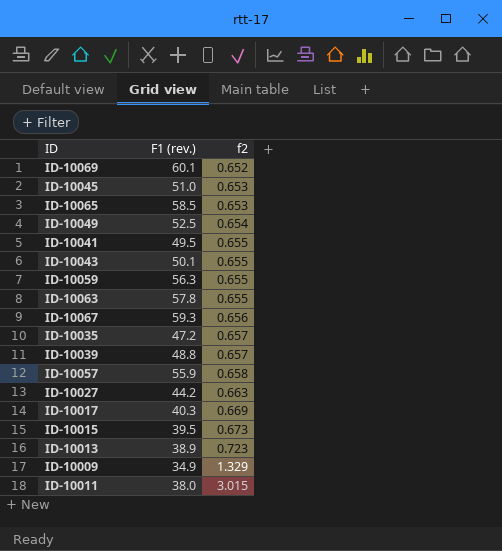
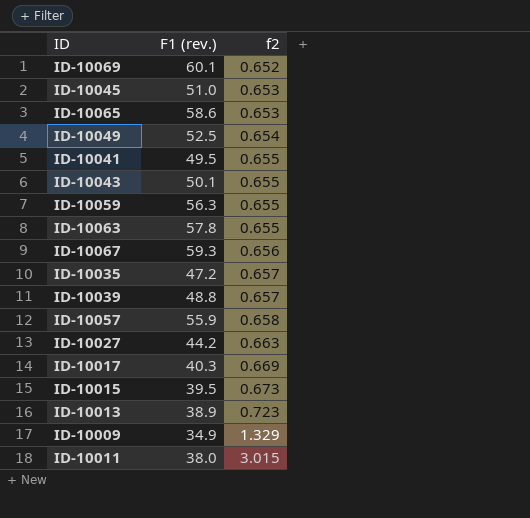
ID-10065 | F1 (rev.): 58.5 -> 58.6

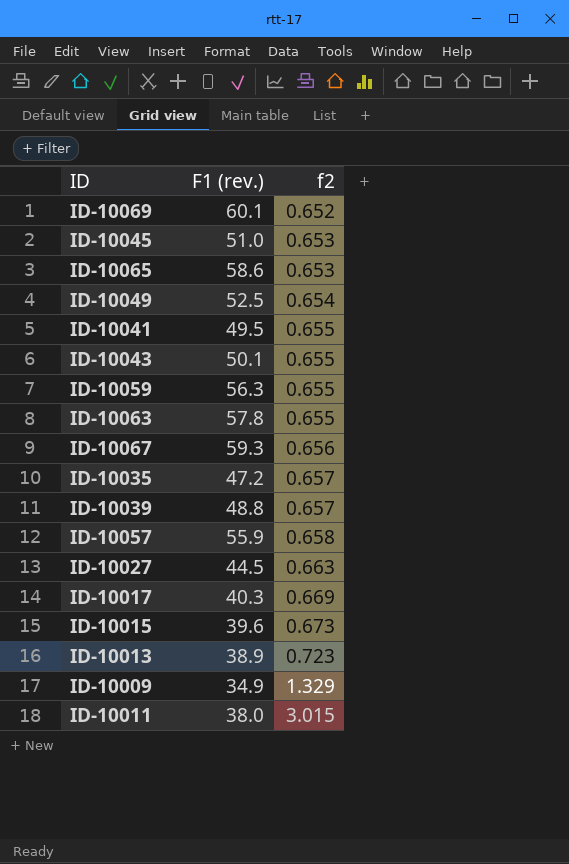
ID-10027 | F1 (rev.): 44.2 -> 44.5
ID-10015 | F1 (rev.): 39.5 -> 39.6

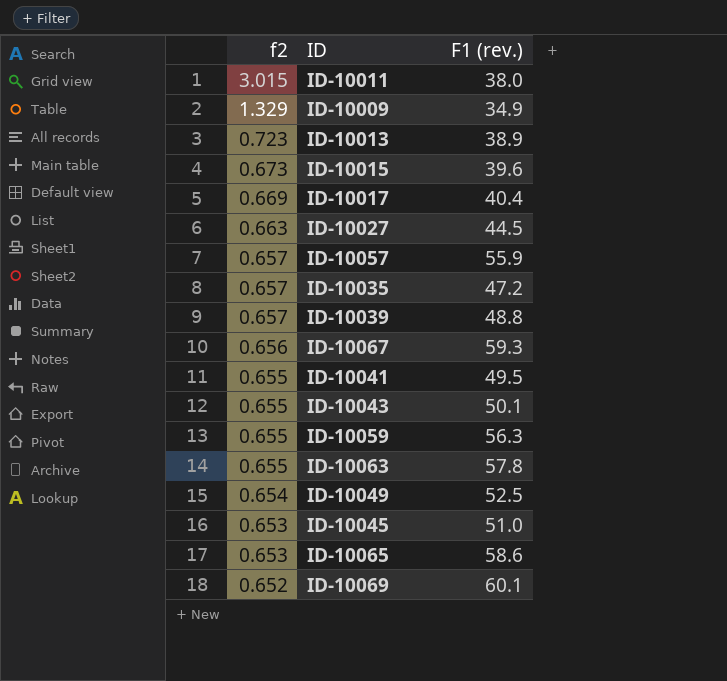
row order: f2 ascending -> f2 descending
column f2 | position: 3 -> 1
ID-10017 | F1 (rev.): 40.3 -> 40.4
ID-10057 | f2: 0.658 -> 0.657

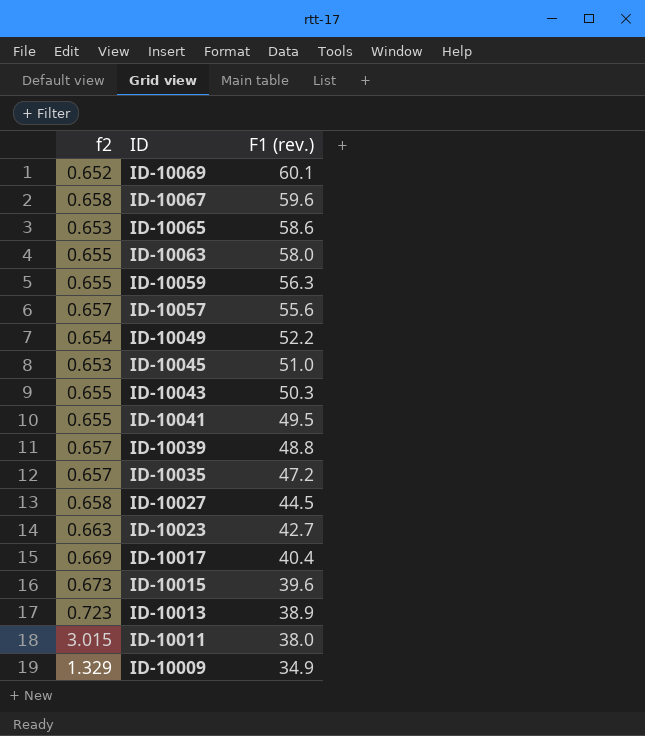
row order: f2 descending -> ID descending
ID-10067 | f2: 0.656 -> 0.658
ID-10067 | F1 (rev.): 59.3 -> 59.6
ID-10063 | F1 (rev.): 57.8 -> 58.0
ID-10057 | F1 (rev.): 55.9 -> 55.6
ID-10049 | F1 (rev.): 52.5 -> 52.2
ID-10043 | F1 (rev.): 50.1 -> 50.3
ID-10027 | f2: 0.663 -> 0.658
row ID-10023: none -> 0.663 | 42.7

